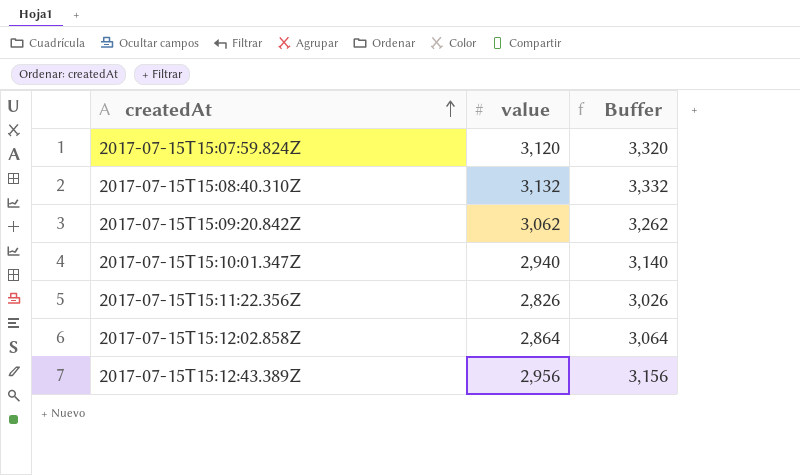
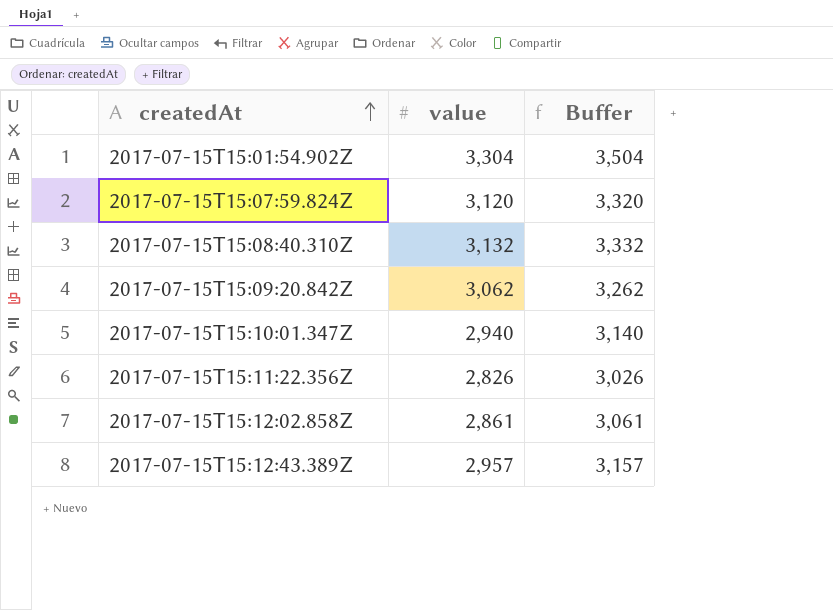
row 2017-07-15T15:01:54.902Z: none -> 3,304 | 3,504
2017-07-15T15:12:02.858Z | value: 2,864 -> 2,861
2017-07-15T15:12:02.858Z | Buffer: 3,064 -> 3,061
2017-07-15T15:12:43.389Z | value: 2,956 -> 2,957
2017-07-15T15:12:43.389Z | Buffer: 3,156 -> 3,157

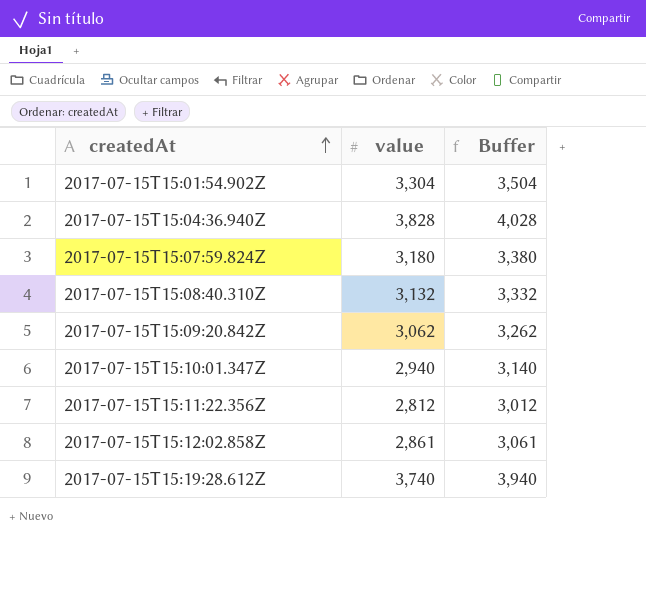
row 2017-07-15T15:12:43.389Z: 2,957 | 3,157 -> none
row 2017-07-15T15:04:36.940Z: none -> 3,828 | 4,028
2017-07-15T15:07:59.824Z | value: 3,120 -> 3,180
2017-07-15T15:07:59.824Z | Buffer: 3,320 -> 3,380
2017-07-15T15:11:22.356Z | value: 2,826 -> 2,812
2017-07-15T15:11:22.356Z | Buffer: 3,026 -> 3,012
row 2017-07-15T15:19:28.612Z: none -> 3,740 | 3,940

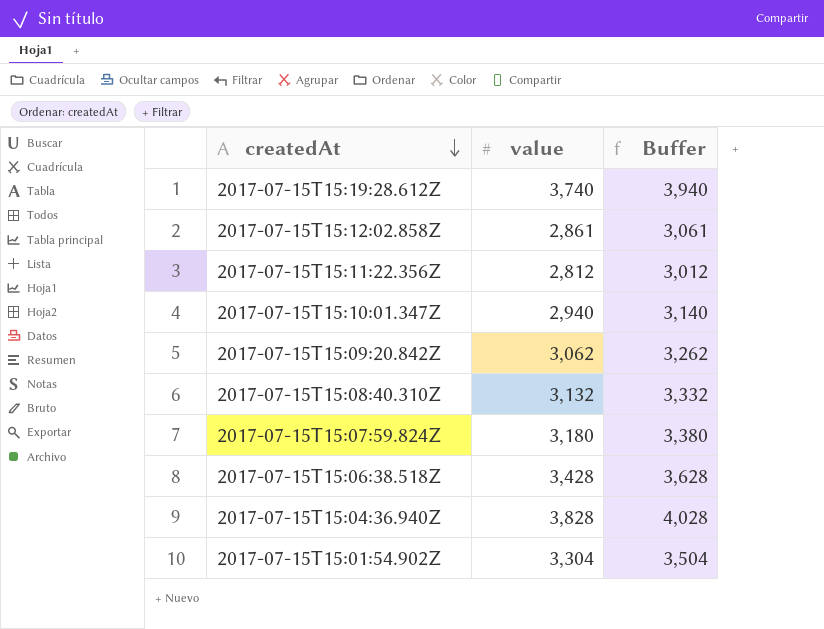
row order: createdAt ascending -> createdAt descending
row 2017-07-15T15:06:38.518Z: none -> 3,428 | 3,628

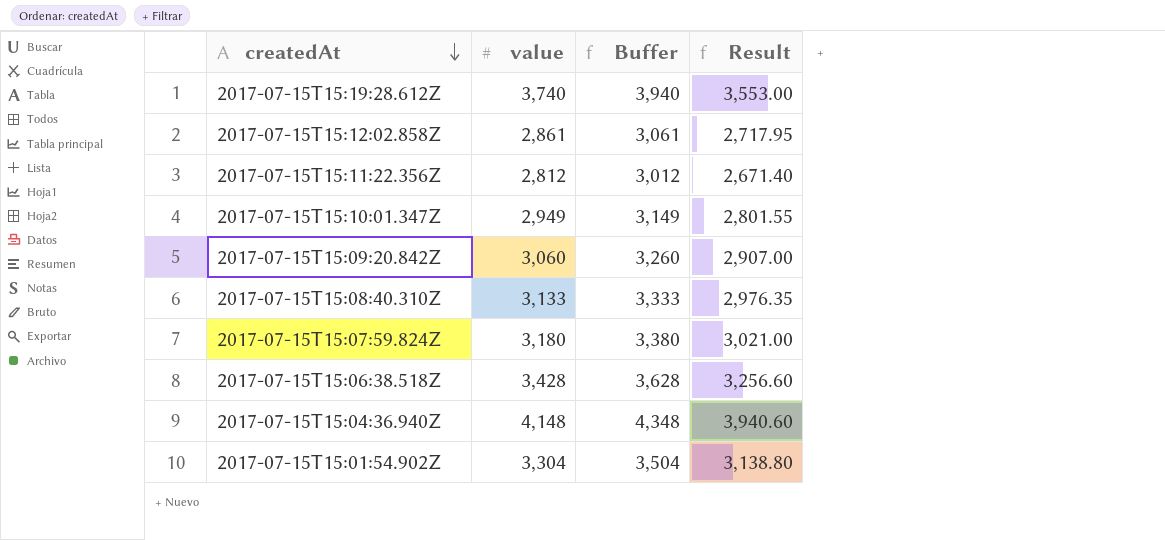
column Result | formula: none -> [value] * 0.95
2017-07-15T15:10:01.347Z | value: 2,940 -> 2,949
2017-07-15T15:10:01.347Z | Buffer: 3,140 -> 3,149
2017-07-15T15:09:20.842Z | value: 3,062 -> 3,060
2017-07-15T15:09:20.842Z | Buffer: 3,262 -> 3,260
2017-07-15T15:08:40.310Z | value: 3,132 -> 3,133
2017-07-15T15:08:40.310Z | Buffer: 3,332 -> 3,333
2017-07-15T15:04:36.940Z | value: 3,828 -> 4,148
2017-07-15T15:04:36.940Z | Buffer: 4,028 -> 4,348

